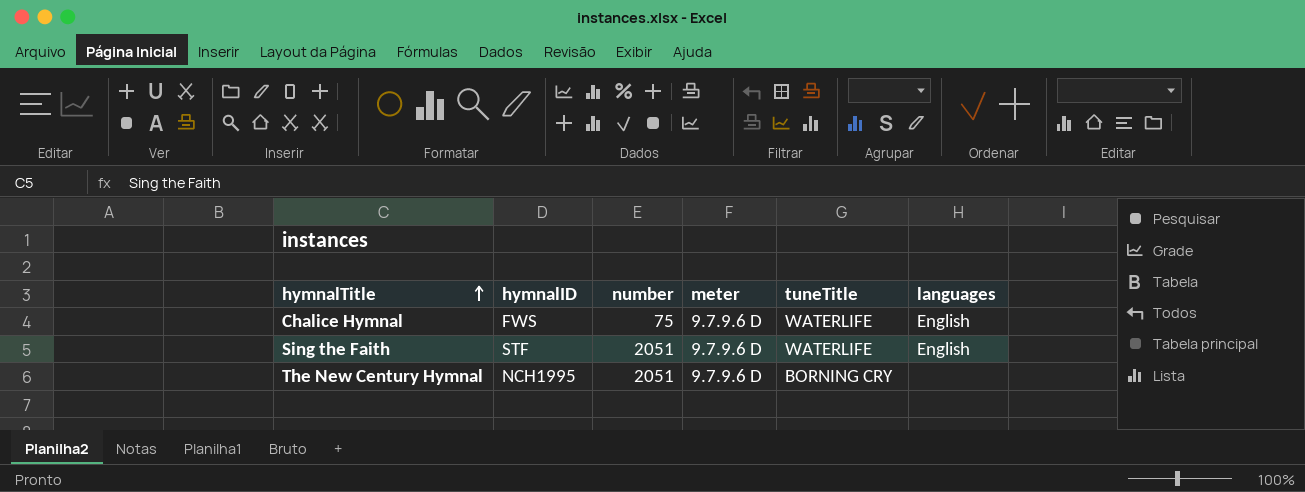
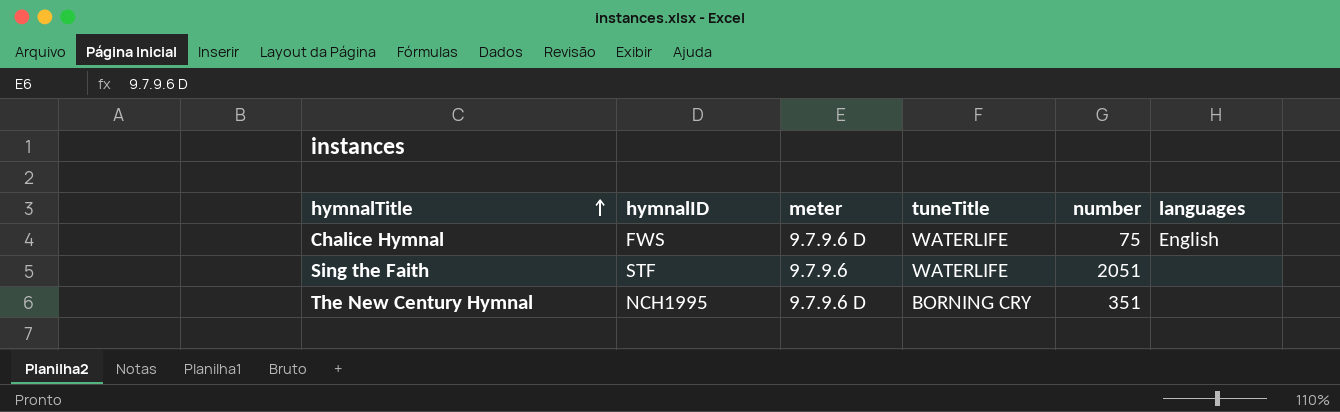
column number | position: 3 -> 5
Sing the Faith | meter: 9.7.9.6 D -> 9.7.9.6
Sing the Faith | languages: English -> none
The New Century Hymnal | number: 2051 -> 351

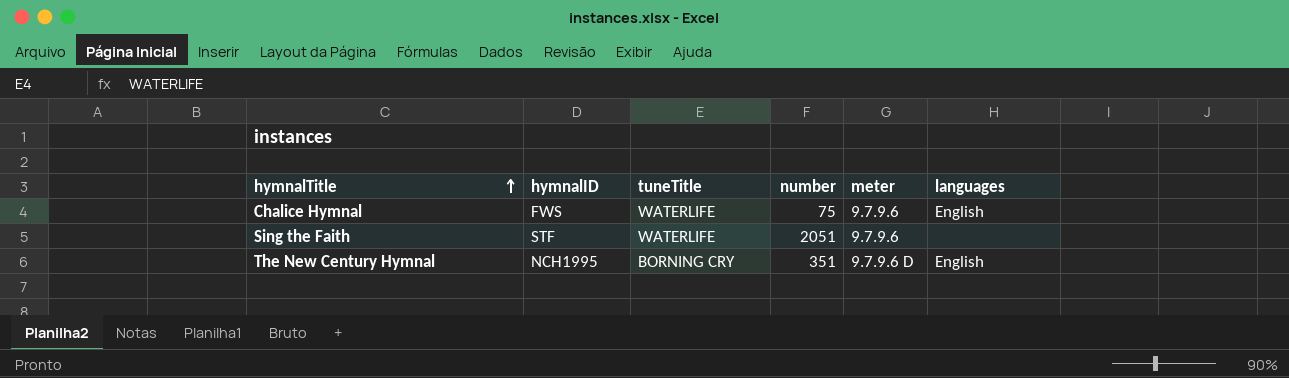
column meter | position: 3 -> 5
Chalice Hymnal | meter: 9.7.9.6 D -> 9.7.9.6
The New Century Hymnal | languages: none -> English

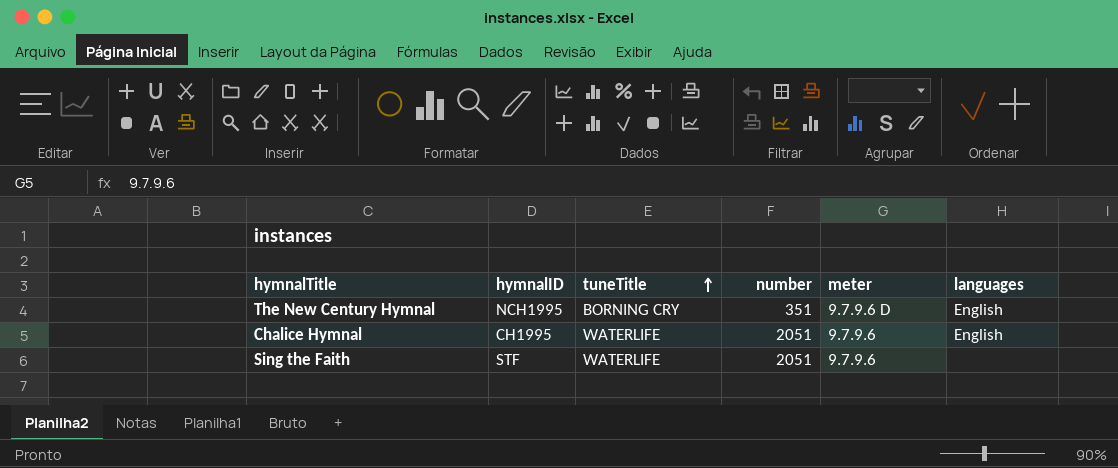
row order: hymnalTitle ascending -> tuneTitle ascending
Chalice Hymnal | hymnalID: FWS -> CH1995
Chalice Hymnal | number: 75 -> 2051

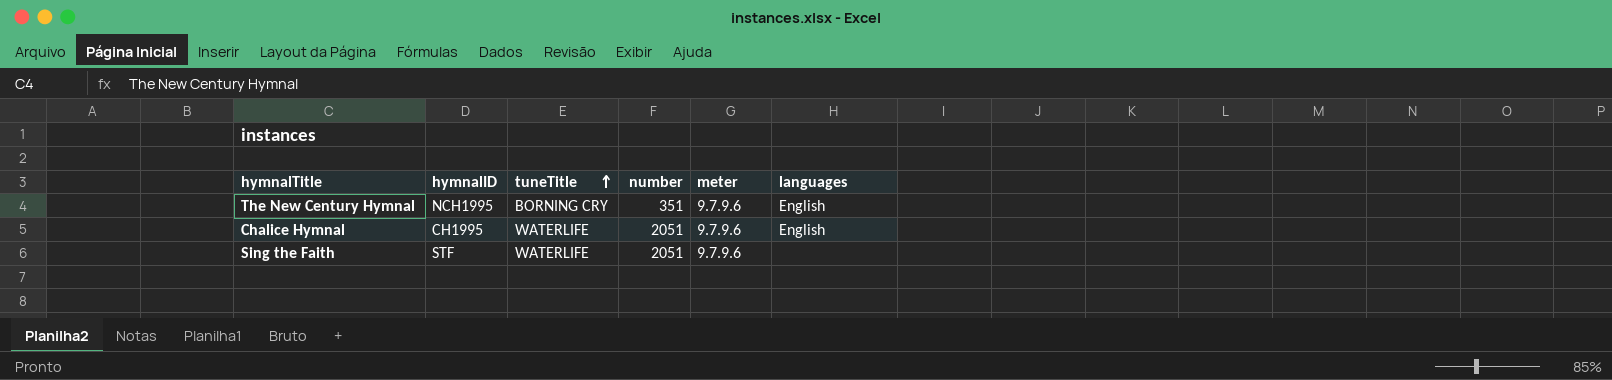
The New Century Hymnal | meter: 9.7.9.6 D -> 9.7.9.6

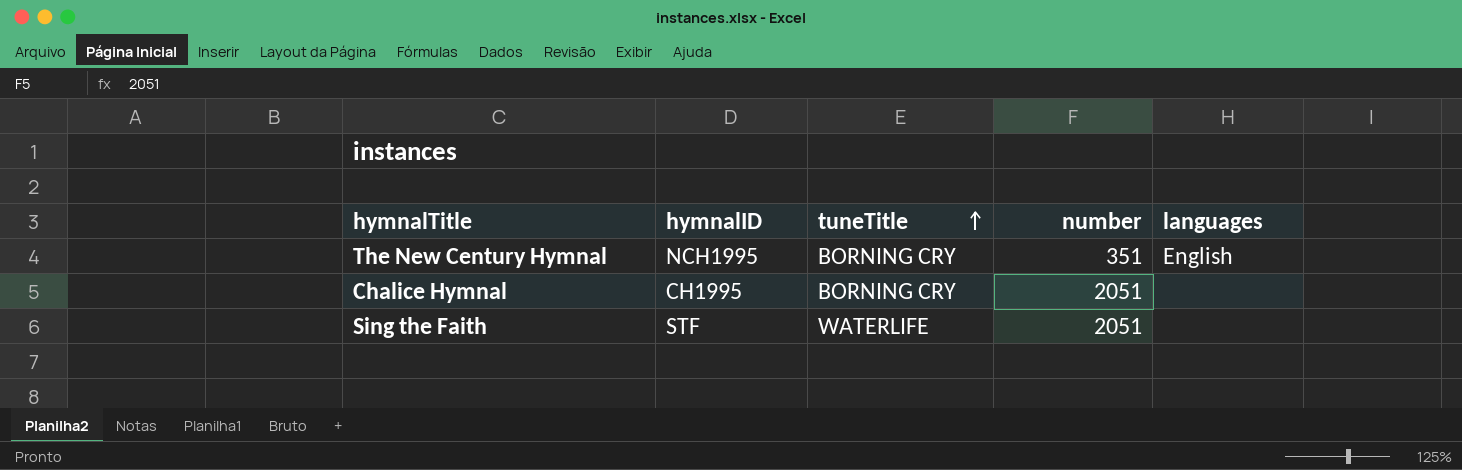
column meter | position: 5 -> none
Chalice Hymnal | tuneTitle: WATERLIFE -> BORNING CRY
Chalice Hymnal | languages: English -> none

